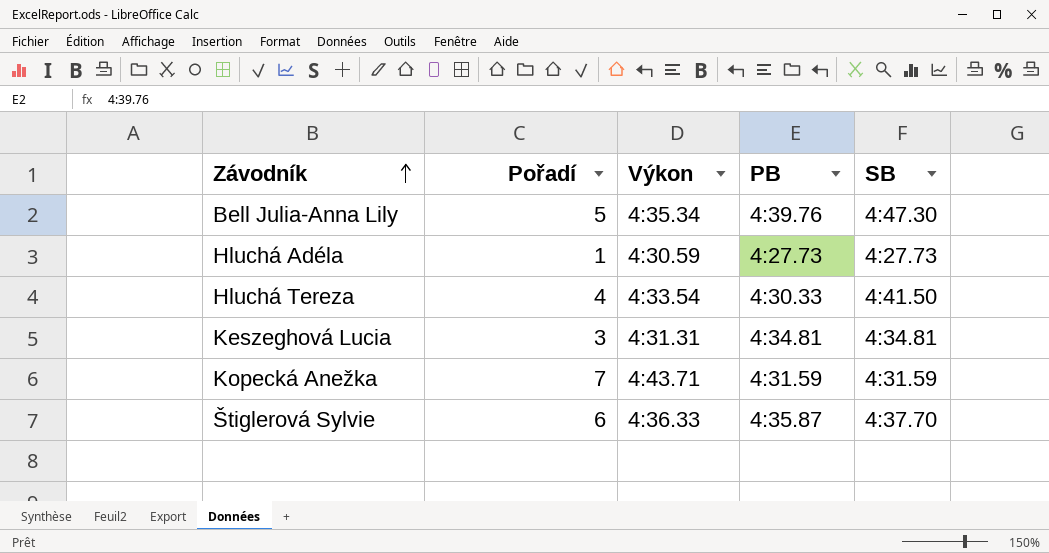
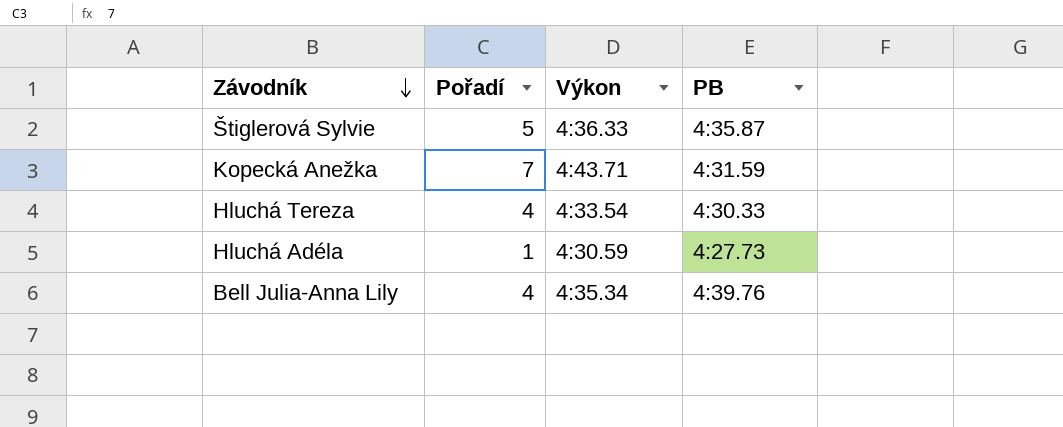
row order: Závodník ascending -> Závodník descending
column SB | position: 5 -> none
row Keszeghová Lucia: 3 | 4:31.31 | 4:34.81 | 4:34.81 -> none
Štiglerová Sylvie | Pořadí: 6 -> 5
Bell Julia-Anna Lily | Pořadí: 5 -> 4

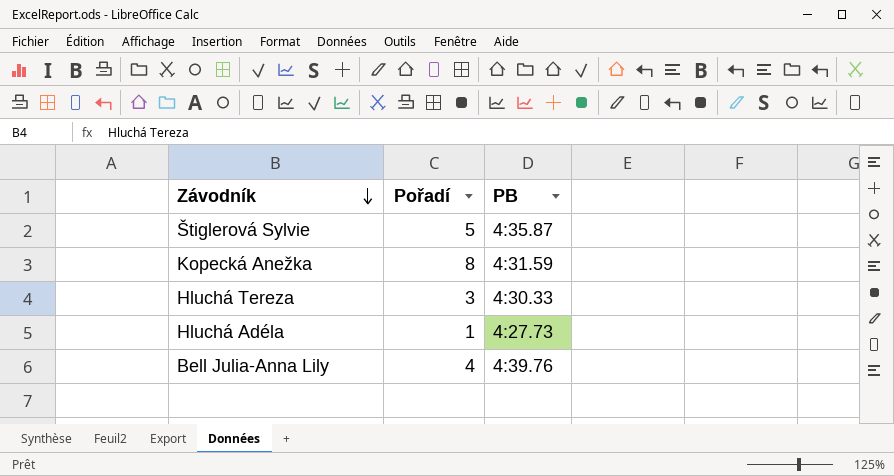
column Výkon | position: 3 -> none
Kopecká Anežka | Pořadí: 7 -> 8
Hluchá Tereza | Pořadí: 4 -> 3

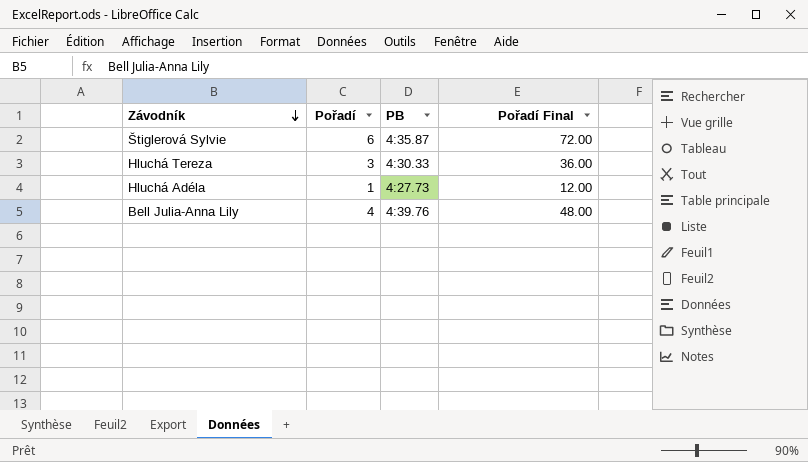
column Pořadí Final | formula: none -> [Pořadí] * 12
row Kopecká Anežka: 8 | 4:31.59 -> none
Štiglerová Sylvie | Pořadí: 5 -> 6

